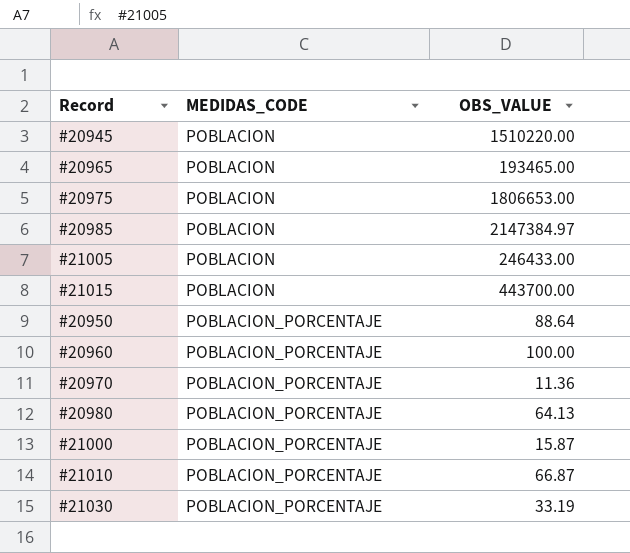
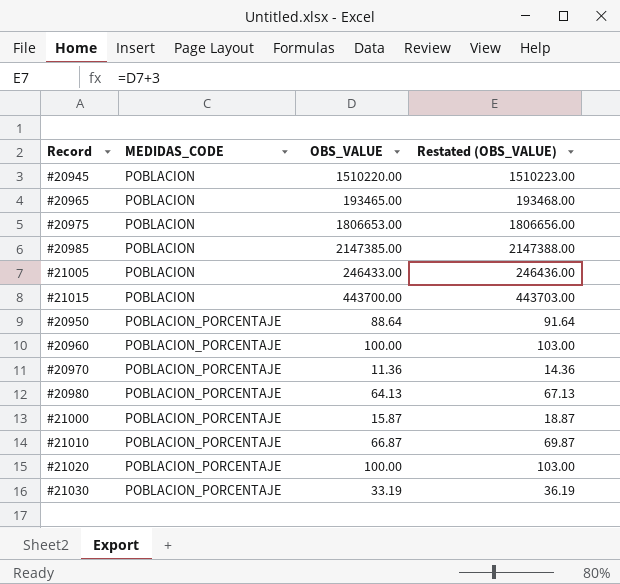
column Restated (OBS_VALUE) | formula: none -> [OBS_VALUE] + 3
#20985 | OBS_VALUE: 2147384.97 -> 2147385.00
row #21020: none -> POBLACION_PORCENTAJE | 100.00 | 103.00

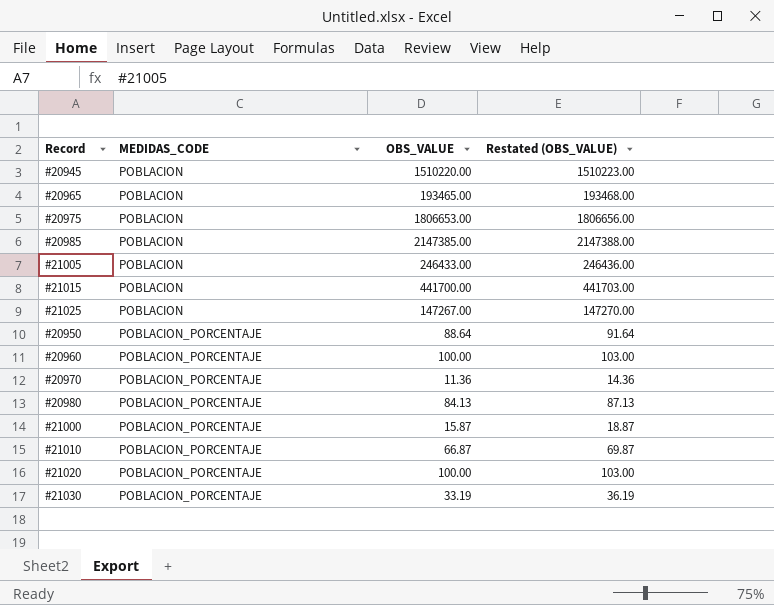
#21015 | OBS_VALUE: 443700.00 -> 441700.00
#21015 | Restated (OBS_VALUE): 443703.00 -> 441703.00
row #21025: none -> POBLACION | 147267.00 | 147270.00
#20980 | OBS_VALUE: 64.13 -> 84.13
#20980 | Restated (OBS_VALUE): 67.13 -> 87.13

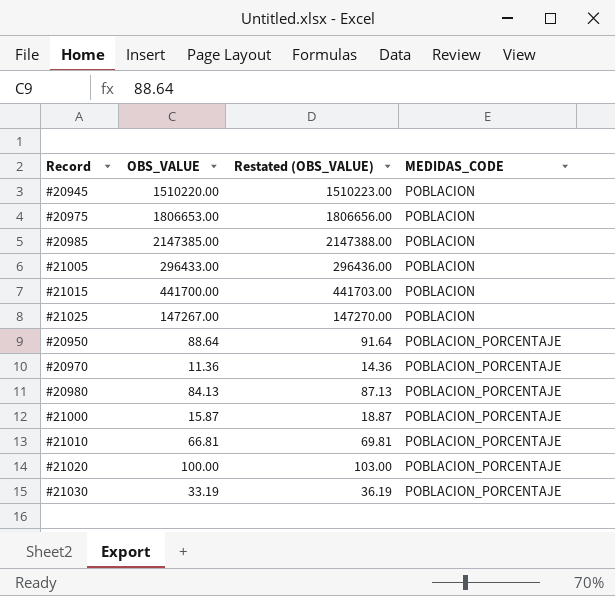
column MEDIDAS_CODE | position: 2 -> 4
row #20965: POBLACION | 193465.00 | 193468.00 -> none
row #20960: POBLACION_PORCENTAJE | 100.00 | 103.00 -> none
#21005 | OBS_VALUE: 246433.00 -> 296433.00
#21005 | Restated (OBS_VALUE): 246436.00 -> 296436.00
#21010 | OBS_VALUE: 66.87 -> 66.81
#21010 | Restated (OBS_VALUE): 69.87 -> 69.81

